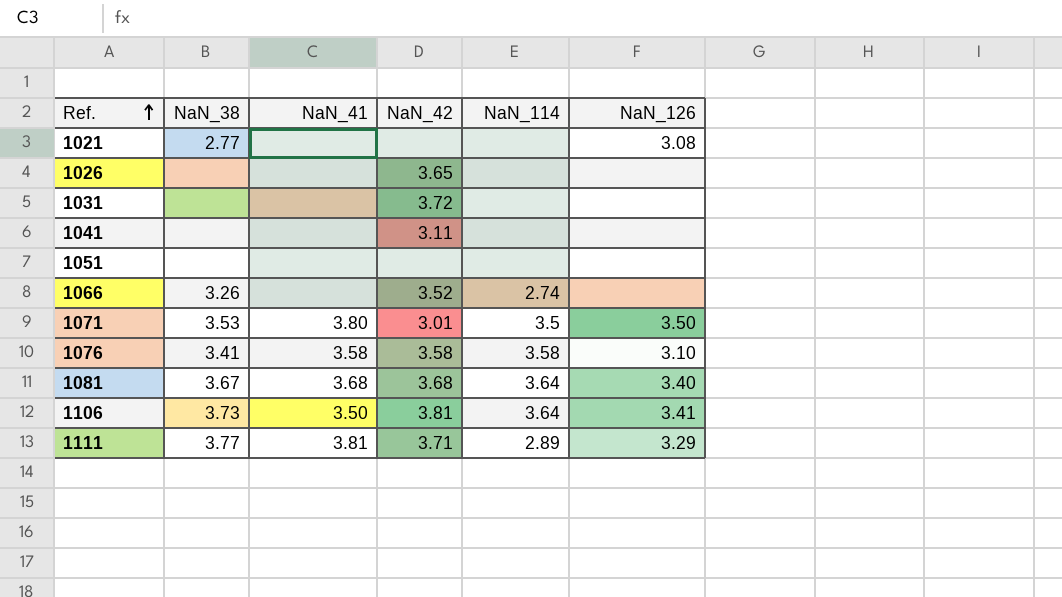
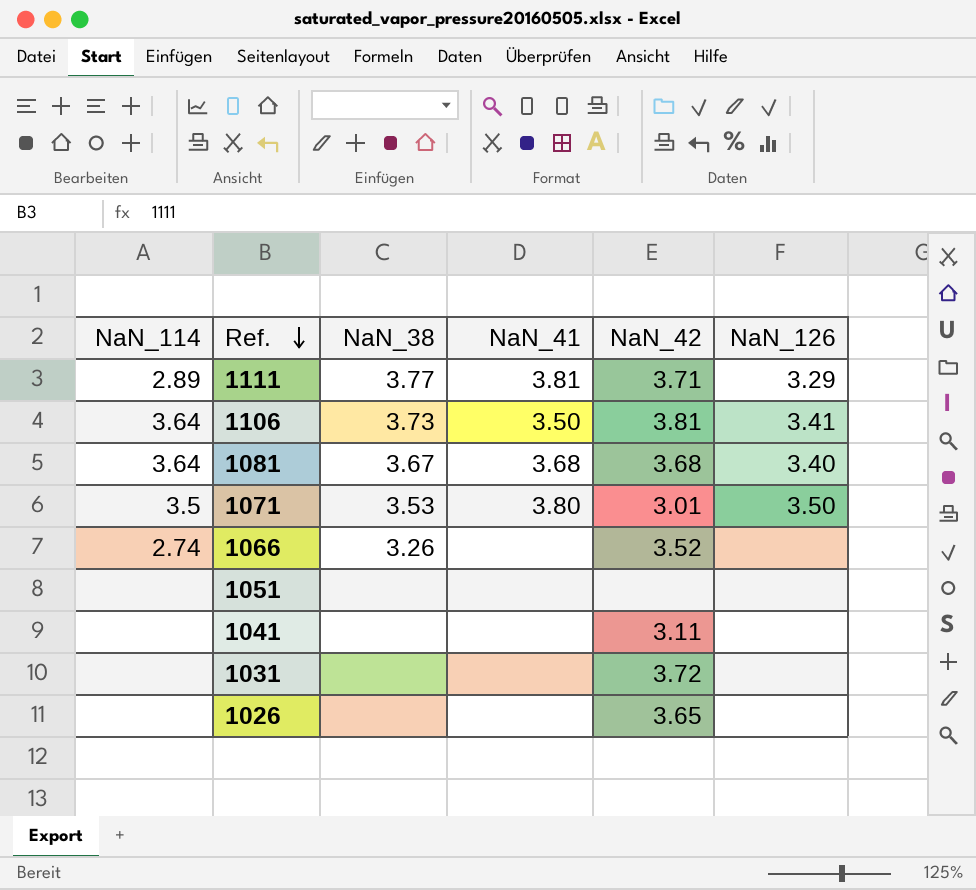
row order: Ref. ascending -> Ref. descending
column NaN_114 | position: 5 -> 1
row 1021: 2.77 | none | none | none | 3.08 -> none
row 1076: 3.41 | 3.58 | 3.58 | 3.58 | 3.10 -> none

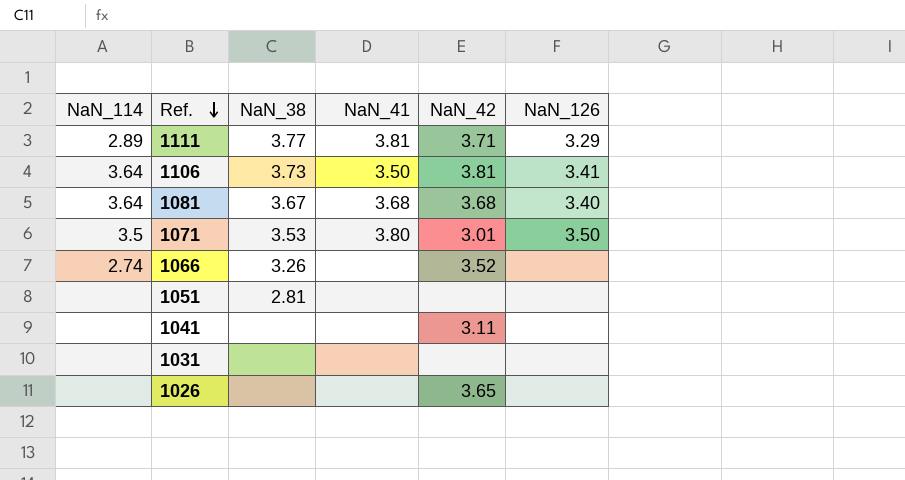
1051 | NaN_38: none -> 2.81
1031 | NaN_42: 3.72 -> none

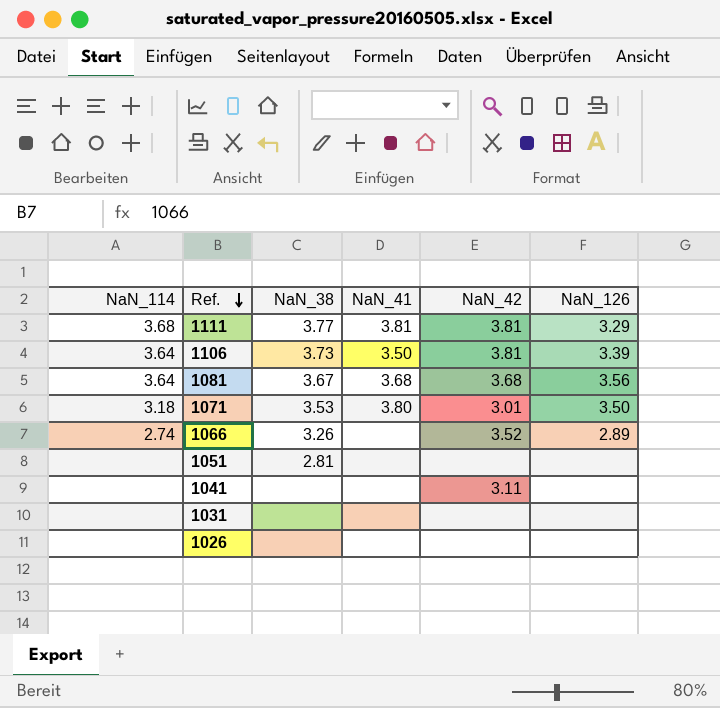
1111 | NaN_114: 2.89 -> 3.68
1111 | NaN_42: 3.71 -> 3.81
1106 | NaN_126: 3.41 -> 3.39
1081 | NaN_126: 3.40 -> 3.56
1071 | NaN_114: 3.5 -> 3.18
1066 | NaN_126: none -> 2.89
1026 | NaN_42: 3.65 -> none

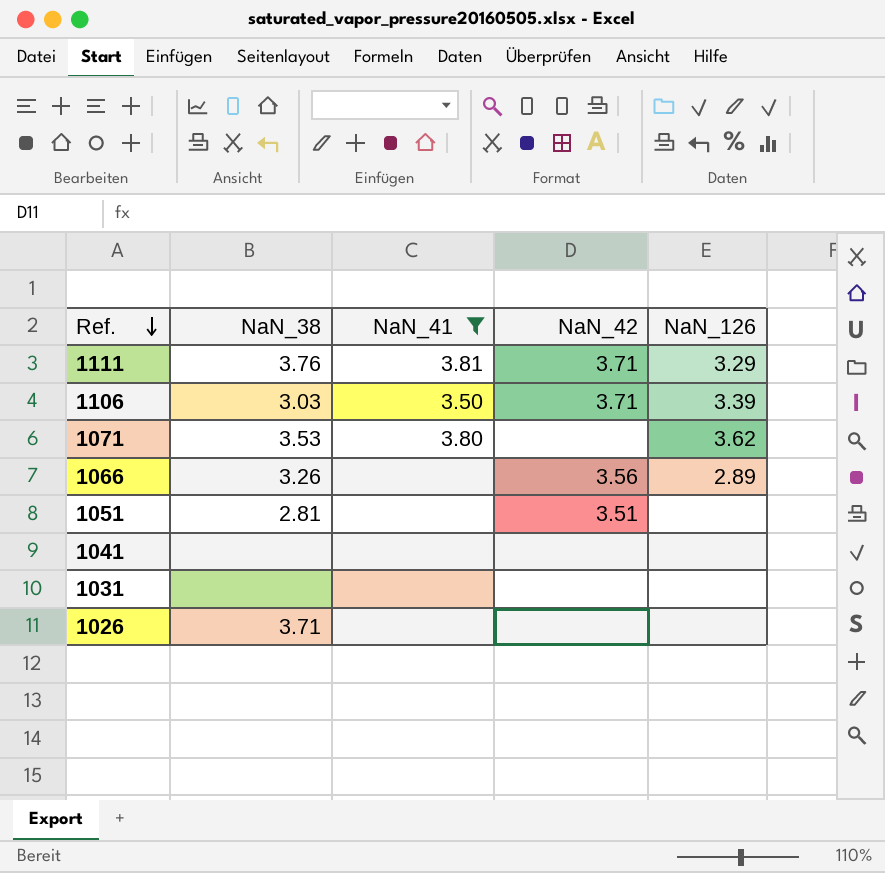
filter: none -> NaN_41 != 3.68
column NaN_114 | position: 1 -> none
1111 | NaN_38: 3.77 -> 3.76
1111 | NaN_42: 3.81 -> 3.71
1106 | NaN_38: 3.73 -> 3.03
1106 | NaN_42: 3.81 -> 3.71
1071 | NaN_42: 3.01 -> none
1071 | NaN_126: 3.50 -> 3.62
1066 | NaN_42: 3.52 -> 3.56
1051 | NaN_42: none -> 3.51
1041 | NaN_42: 3.11 -> none
1026 | NaN_38: none -> 3.71

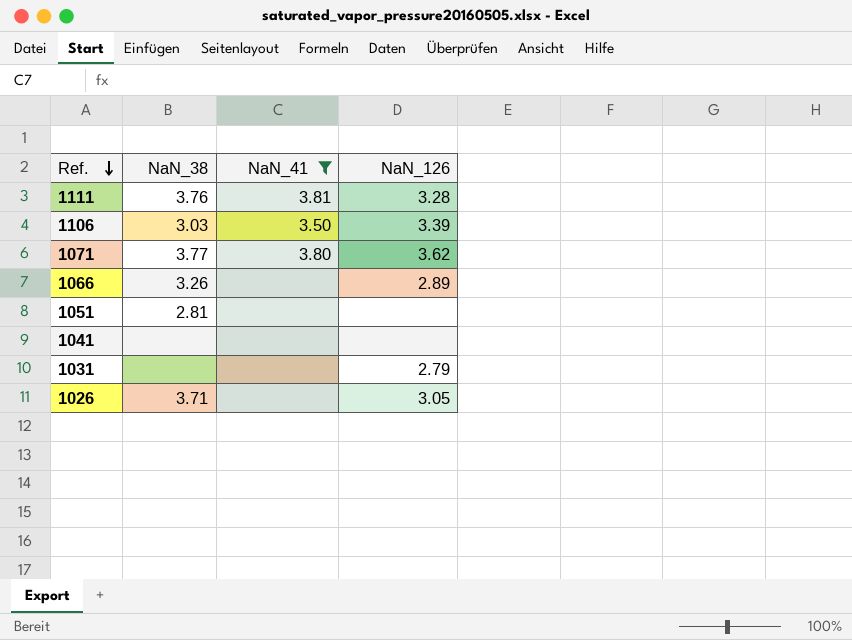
column NaN_42 | position: 4 -> none
1111 | NaN_126: 3.29 -> 3.28
1071 | NaN_38: 3.53 -> 3.77
1031 | NaN_126: none -> 2.79
1026 | NaN_126: none -> 3.05

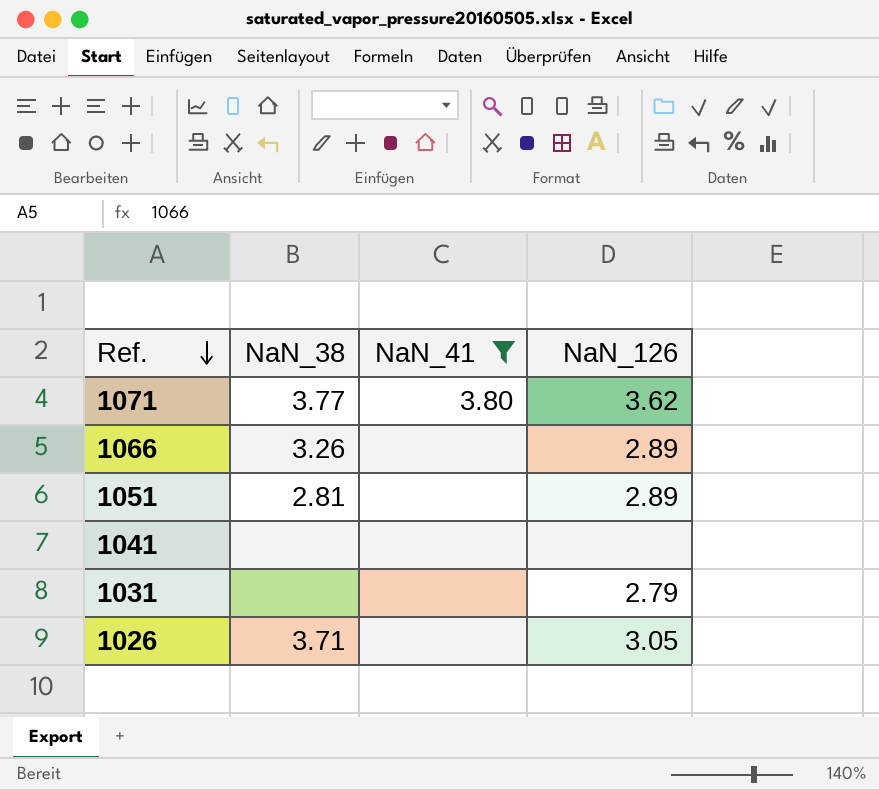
row 1111: 3.76 | 3.81 | 3.28 -> none
row 1106: 3.03 | 3.50 | 3.39 -> none
1051 | NaN_126: none -> 2.89

